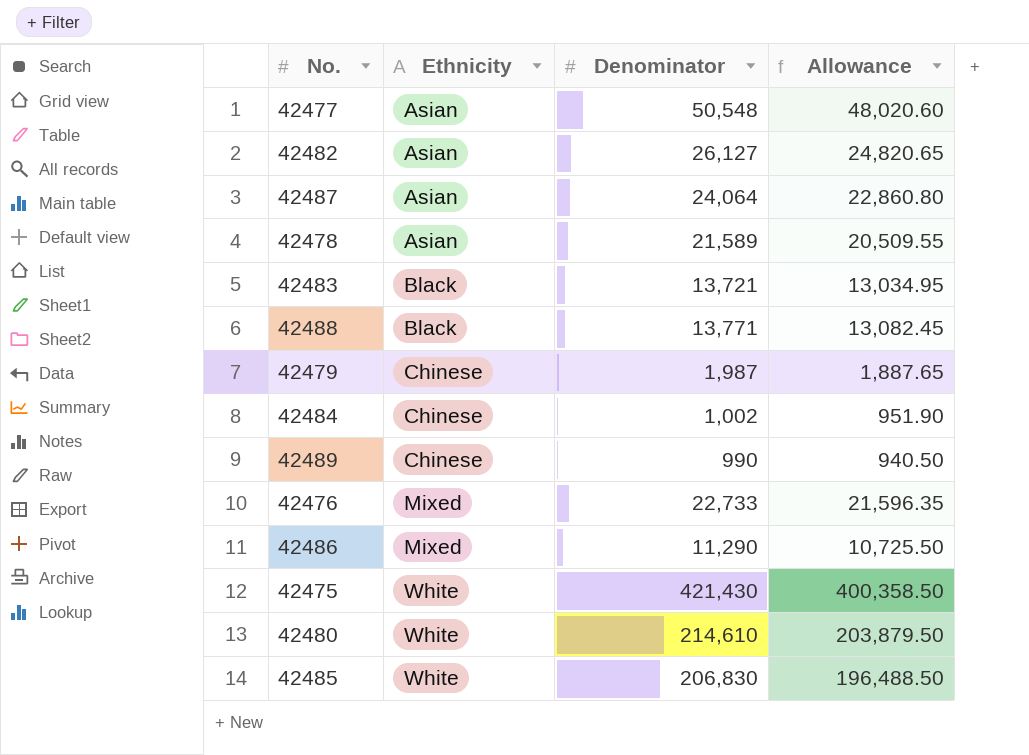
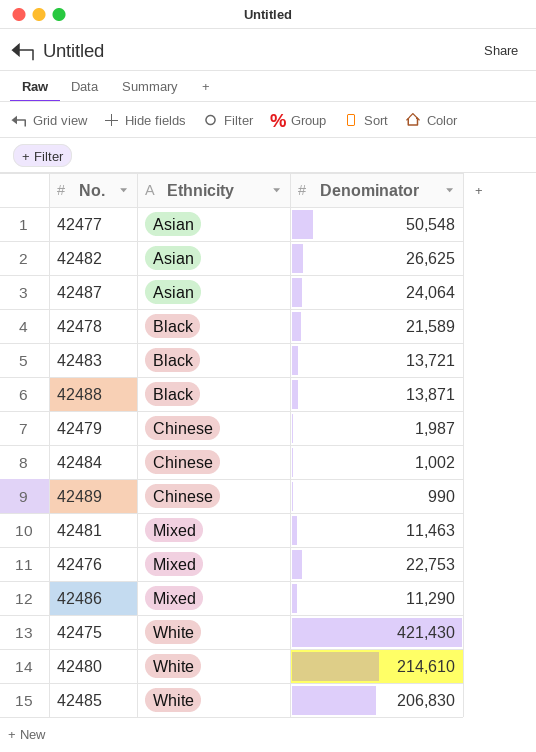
column Allowance | formula: [Denominator] * 0.95 -> none
42482 | Denominator: 26,127 -> 26,625
42478 | Ethnicity: Asian -> Black
42488 | Denominator: 13,771 -> 13,871
row 42481: none -> Mixed | 11,463
42476 | Denominator: 22,733 -> 22,753

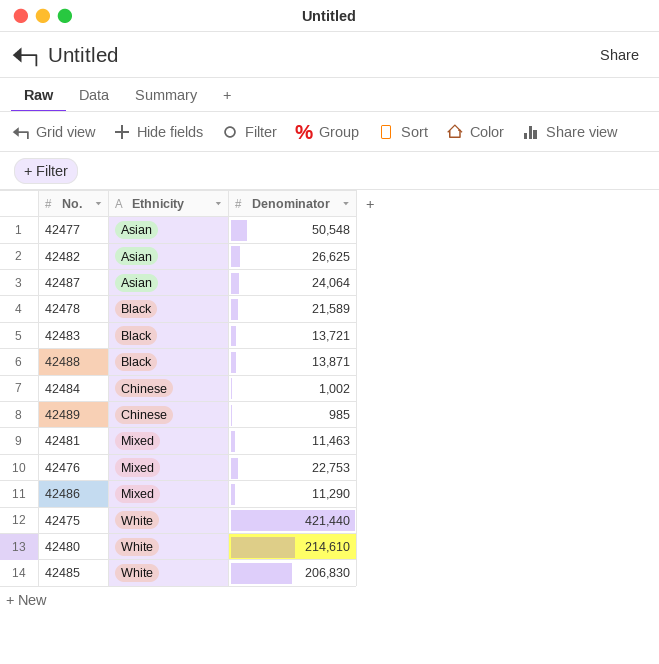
row 42479: Chinese | 1,987 -> none
42489 | Denominator: 990 -> 985
42475 | Denominator: 421,430 -> 421,440

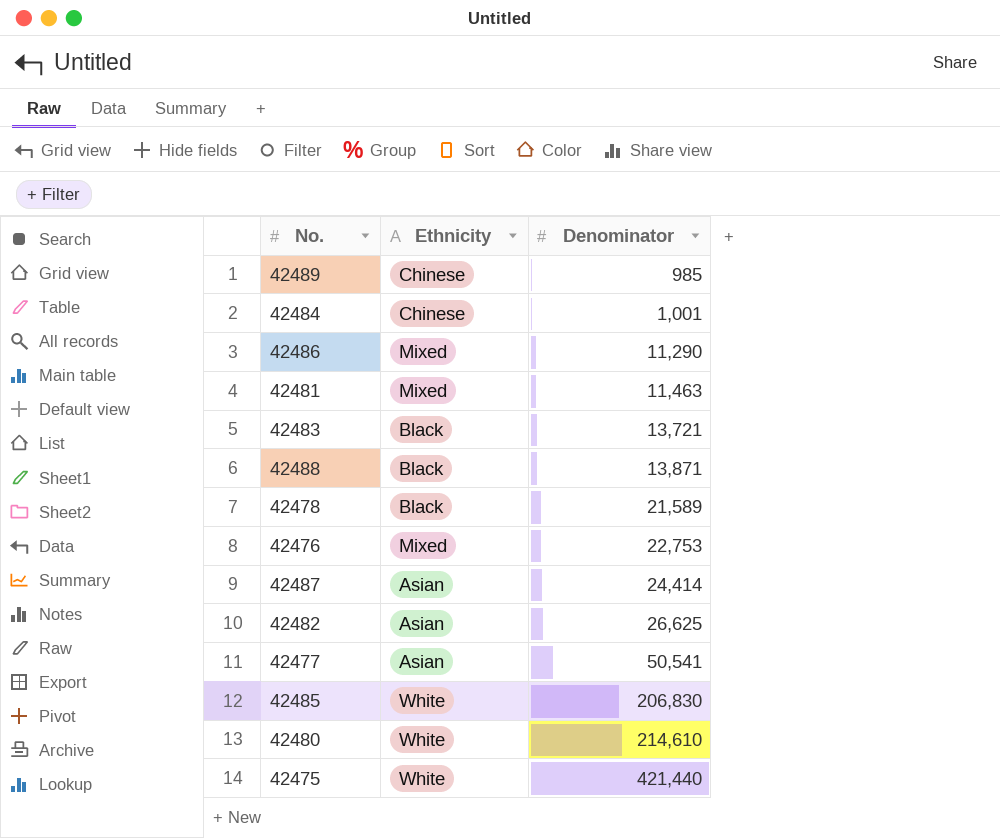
row order: Ethnicity ascending -> Denominator ascending
42484 | Denominator: 1,002 -> 1,001
42487 | Denominator: 24,064 -> 24,414
42477 | Denominator: 50,548 -> 50,541

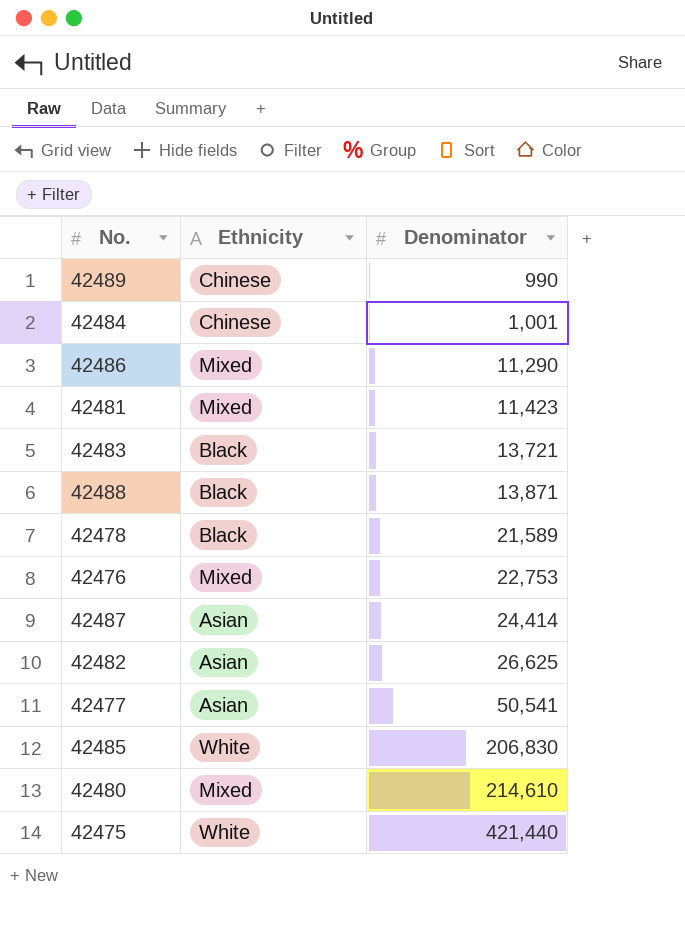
42489 | Denominator: 985 -> 990
42481 | Denominator: 11,463 -> 11,423
42480 | Ethnicity: White -> Mixed

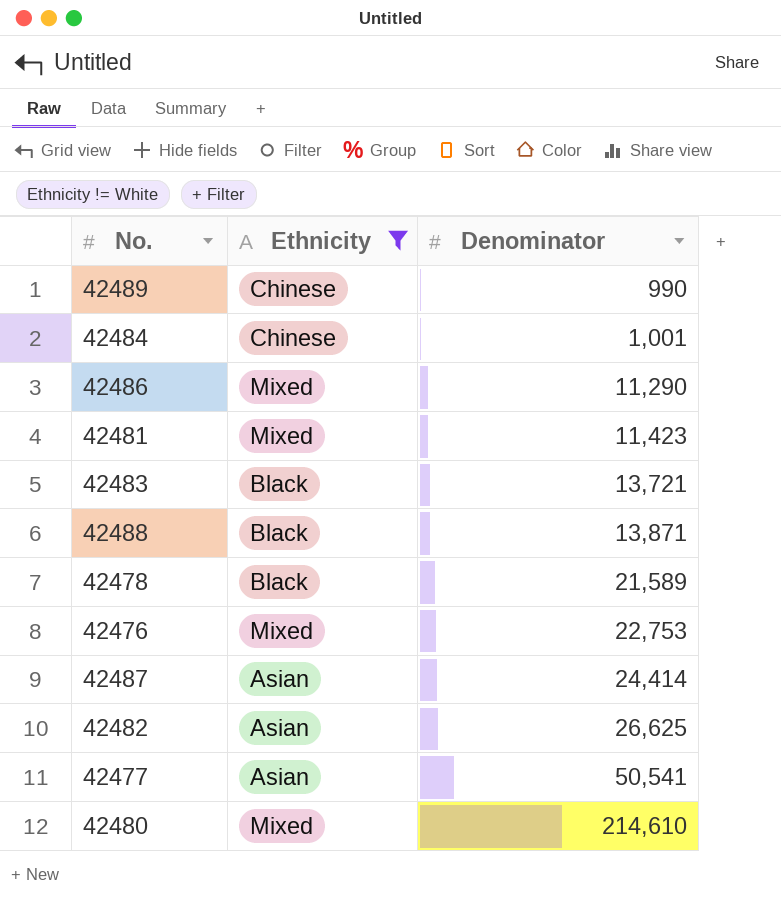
filter: none -> Ethnicity != White

